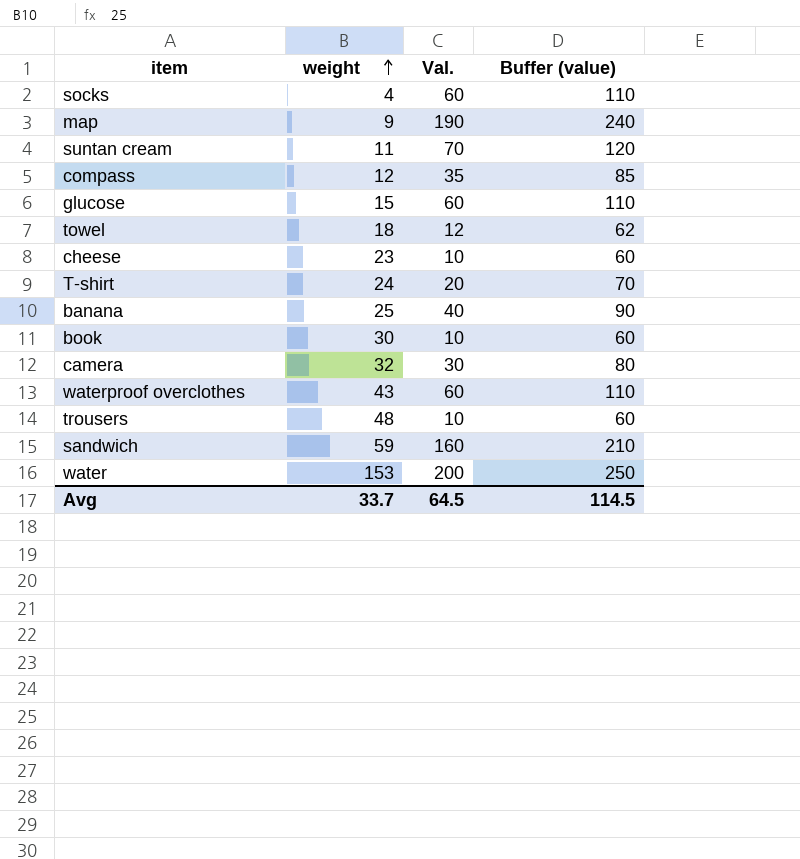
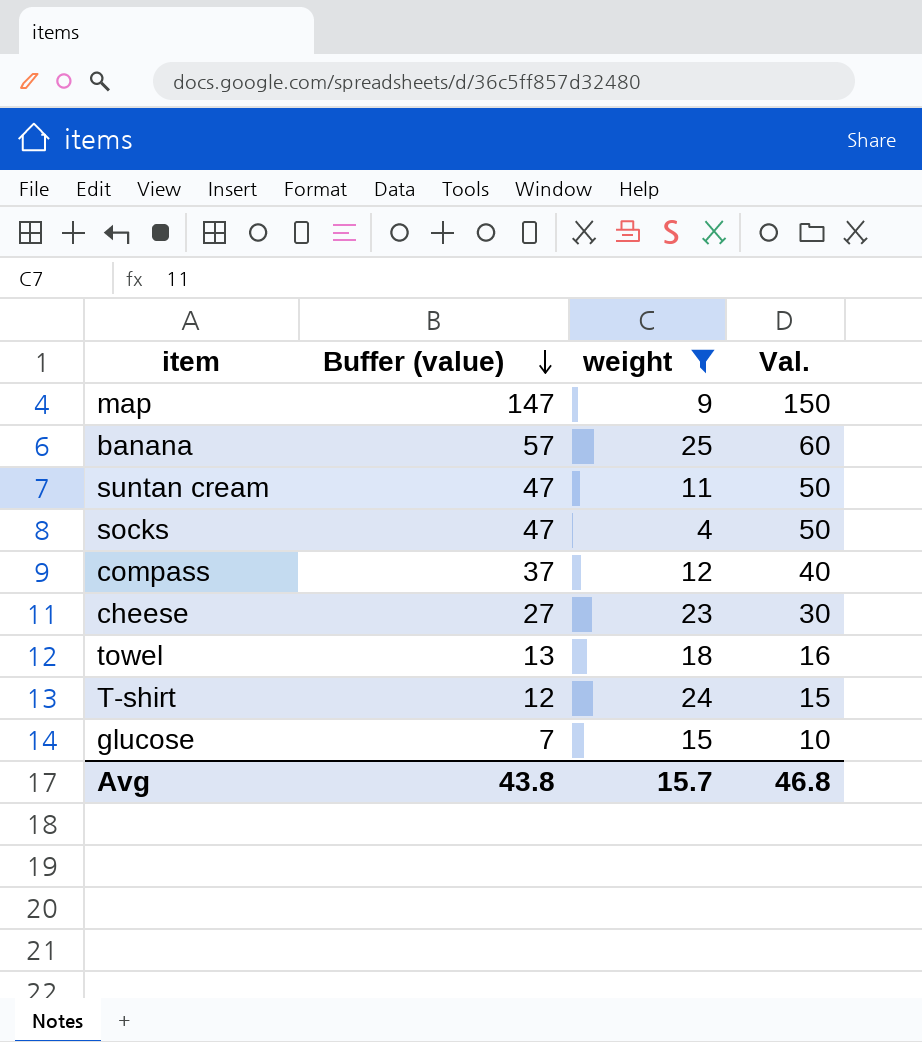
filter: none -> weight <= 25
row order: weight ascending -> Buffer (value) descending
column Buffer (value) | formula: [Val.] + 50 -> [Val.] - 3
column Buffer (value) | position: 4 -> 2
map | Val.: 190 -> 150
banana | Val.: 40 -> 60
suntan cream | Val.: 70 -> 50
socks | Val.: 60 -> 50
compass | Val.: 35 -> 40
cheese | Val.: 10 -> 30
towel | Val.: 12 -> 16
T-shirt | Val.: 20 -> 15
glucose | Val.: 60 -> 10
Avg | Buffer (value): 114.5 -> 43.8
Avg | weight: 33.7 -> 15.7
Avg | Val.: 64.5 -> 46.8

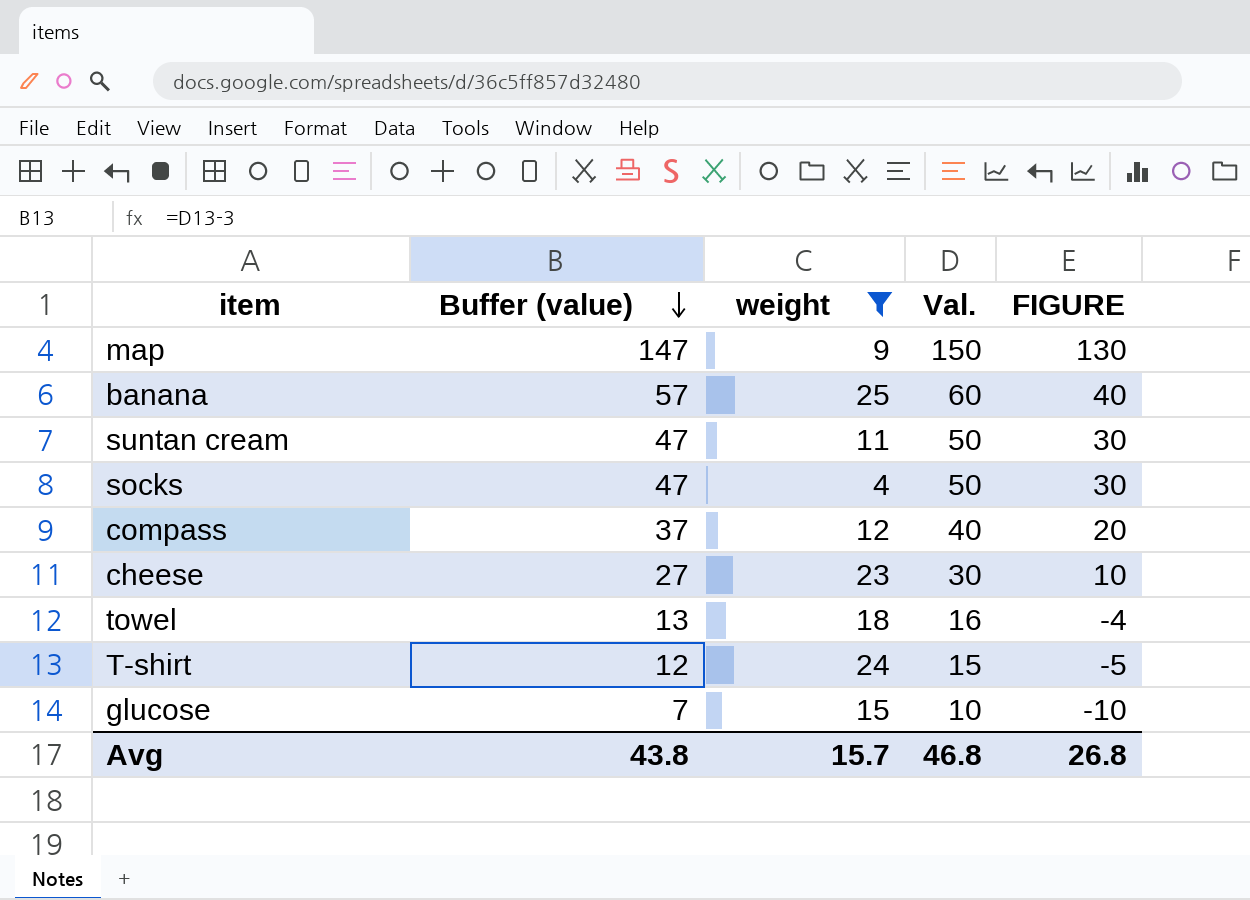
column FIGURE | formula: none -> [Val.] - 20

